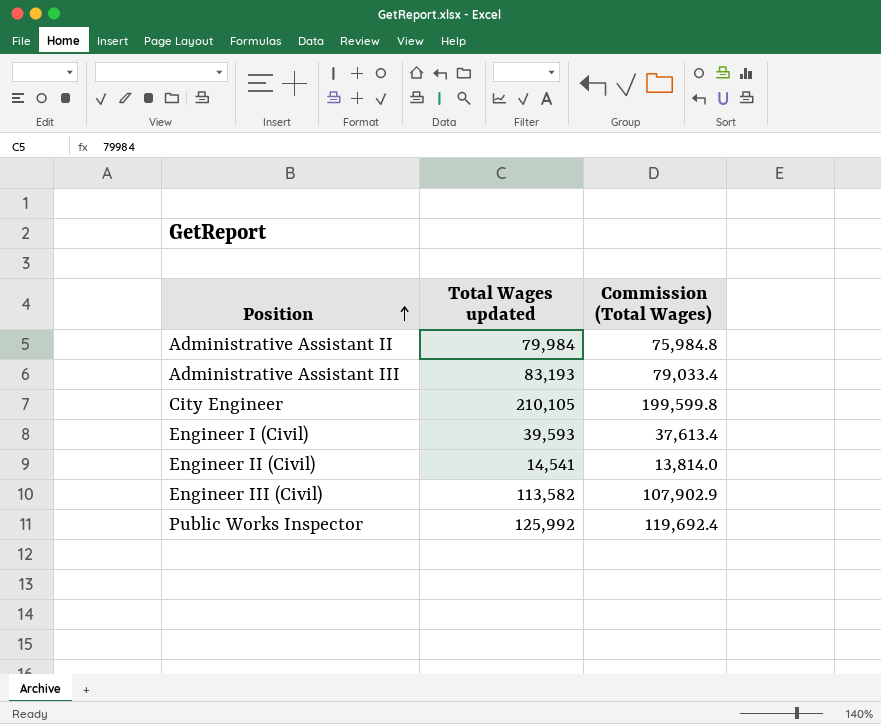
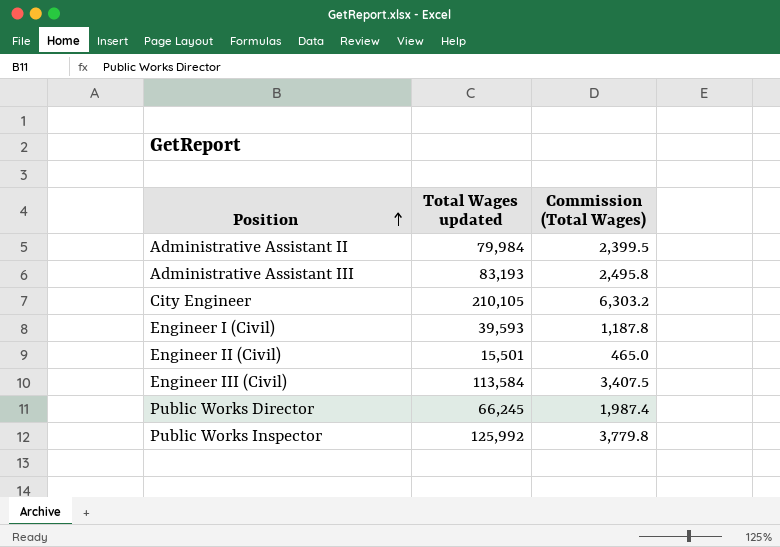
column Commission (Total Wages) | formula: [Total Wages updated] * 0.95 -> [Total Wages updated] * 0.03
Engineer II (Civil) | Total Wages updated: 14,541 -> 15,501
Engineer III (Civil) | Total Wages updated: 113,582 -> 113,584
row Public Works Director: none -> 66,245 | 1,987.4

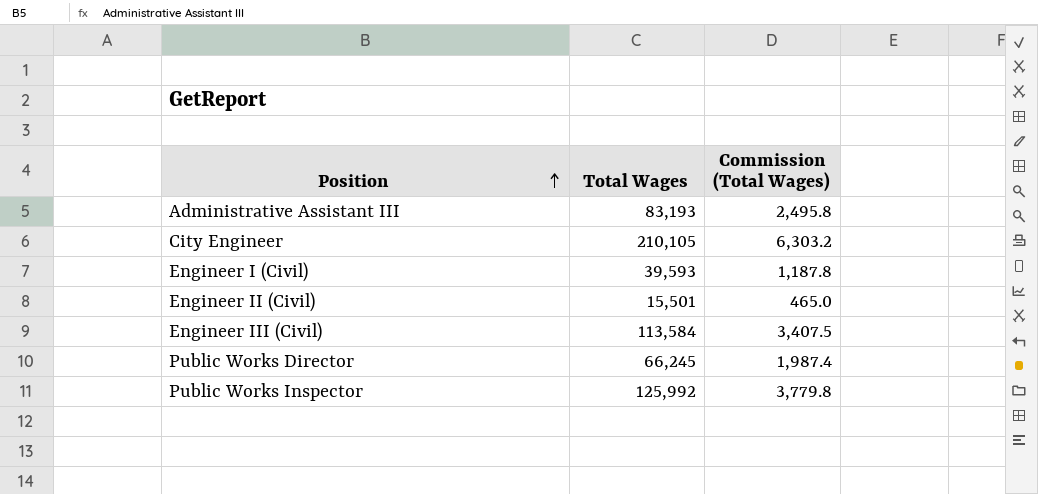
column name: Total Wages updated -> Total Wages
row Administrative Assistant II: 79,984 | 2,399.5 -> none

